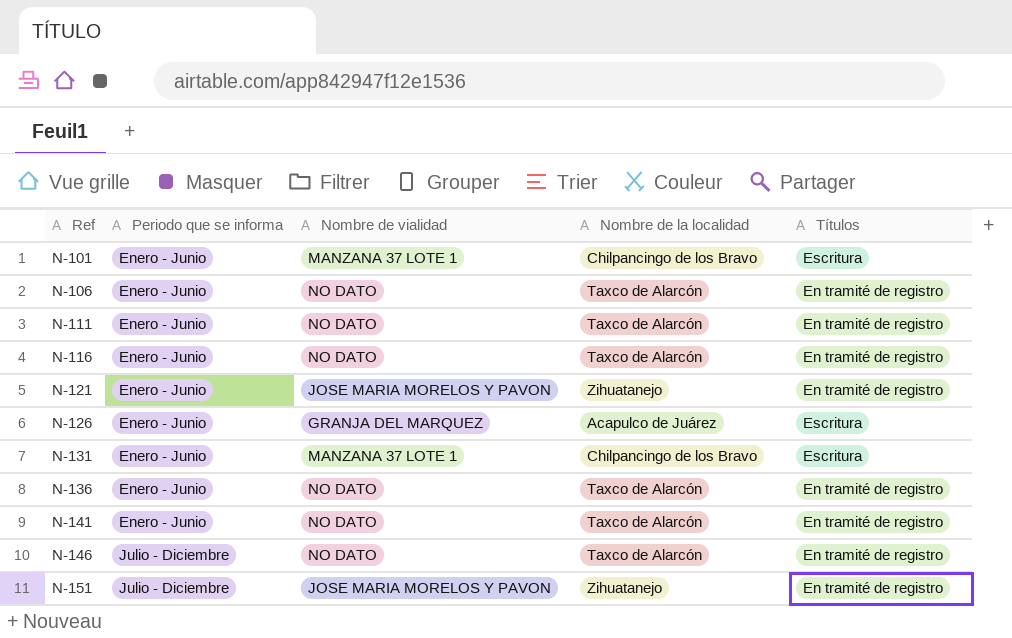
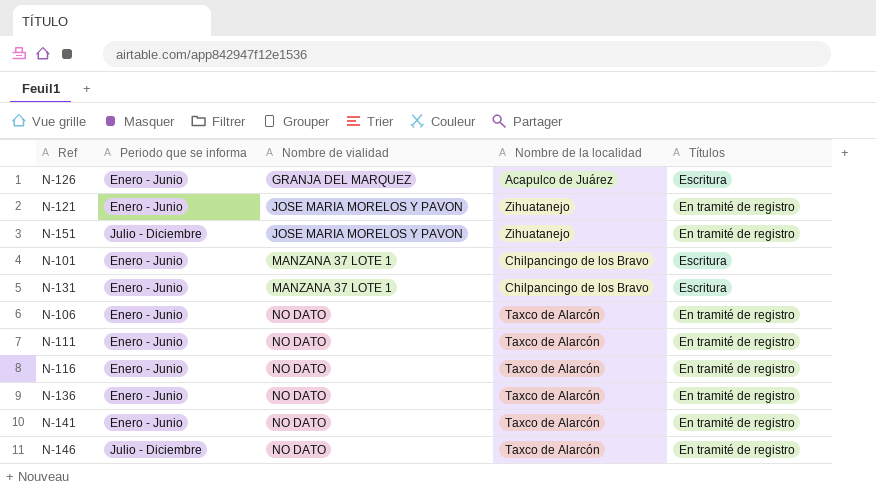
row order: Ref ascending -> Nombre de vialidad ascending

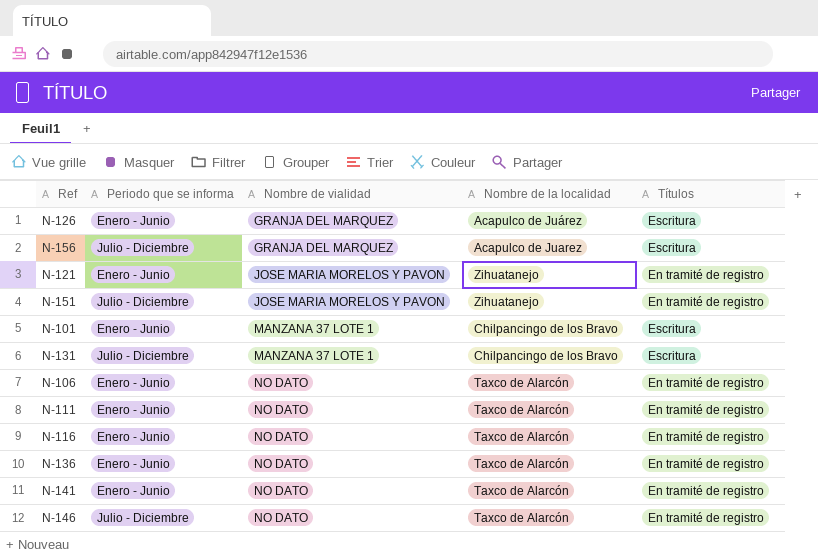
row N-156: none -> Julio - Diciembre | GRANJA DEL MARQUEZ | Acapulco de Juarez | Escritura
N-131 | Periodo que se informa: Enero - Junio -> Julio - Diciembre

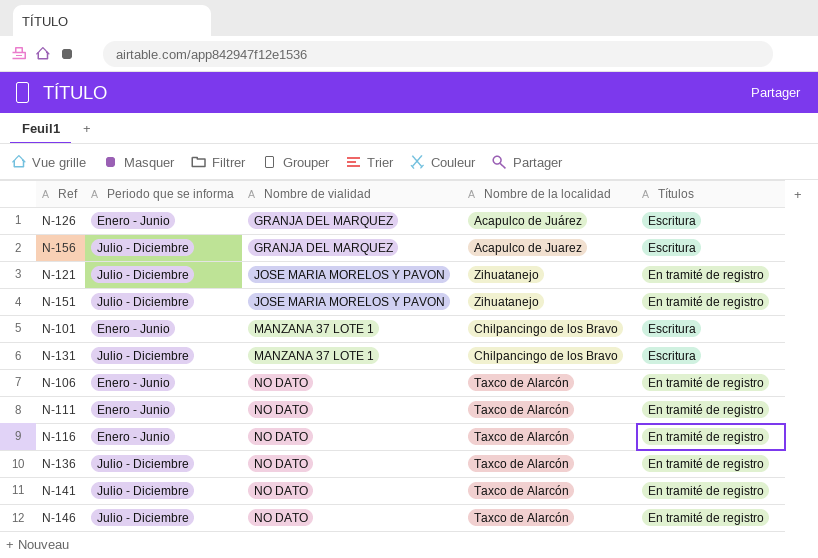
N-121 | Periodo que se informa: Enero - Junio -> Julio - Diciembre
N-136 | Periodo que se informa: Enero - Junio -> Julio - Diciembre
N-141 | Periodo que se informa: Enero - Junio -> Julio - Diciembre

